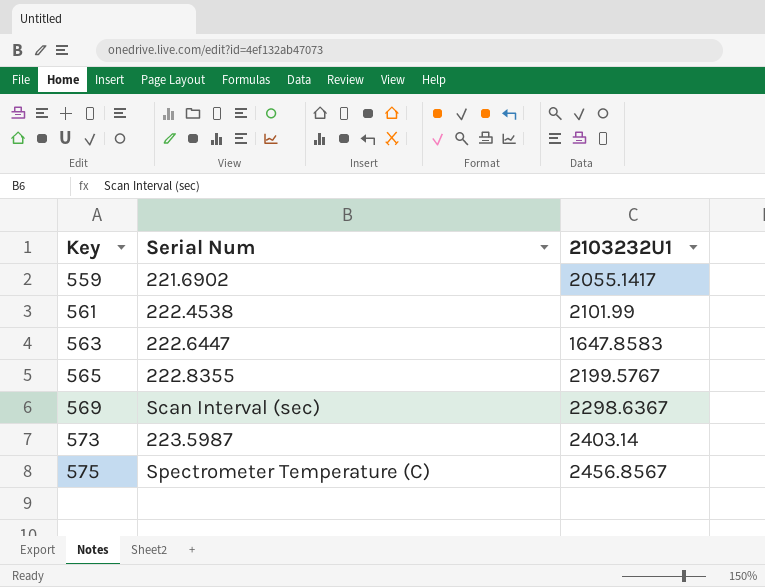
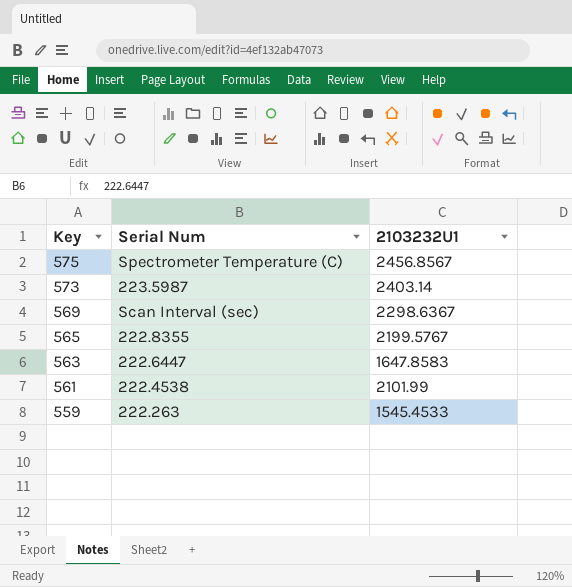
row order: Key ascending -> Key descending
559 | Serial Num: 221.6902 -> 222.263
559 | 2103232U1: 2055.1417 -> 1545.4533

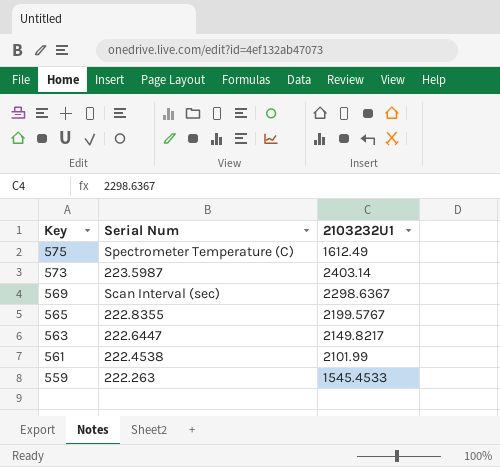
575 | 2103232U1: 2456.8567 -> 1612.49
563 | 2103232U1: 1647.8583 -> 2149.8217

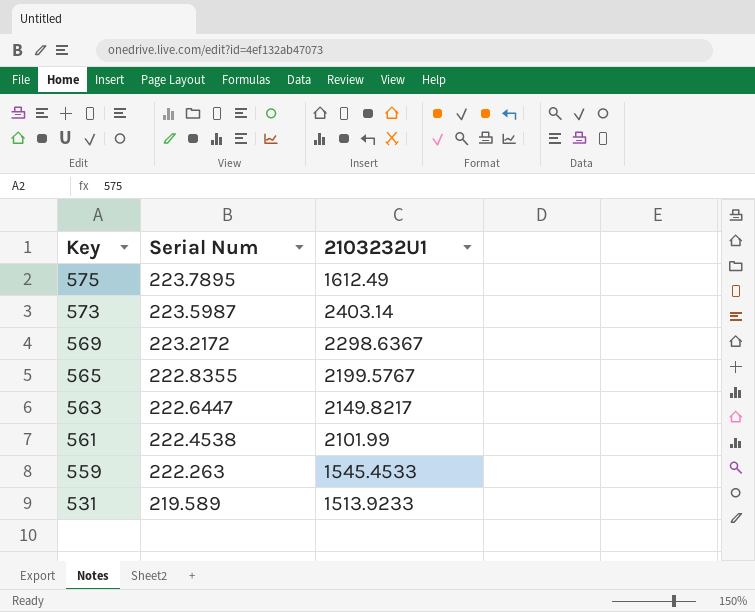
575 | Serial Num: Spectrometer Temperature (C) -> 223.7895
569 | Serial Num: Scan Interval (sec) -> 223.2172
row 531: none -> 219.589 | 1513.9233

